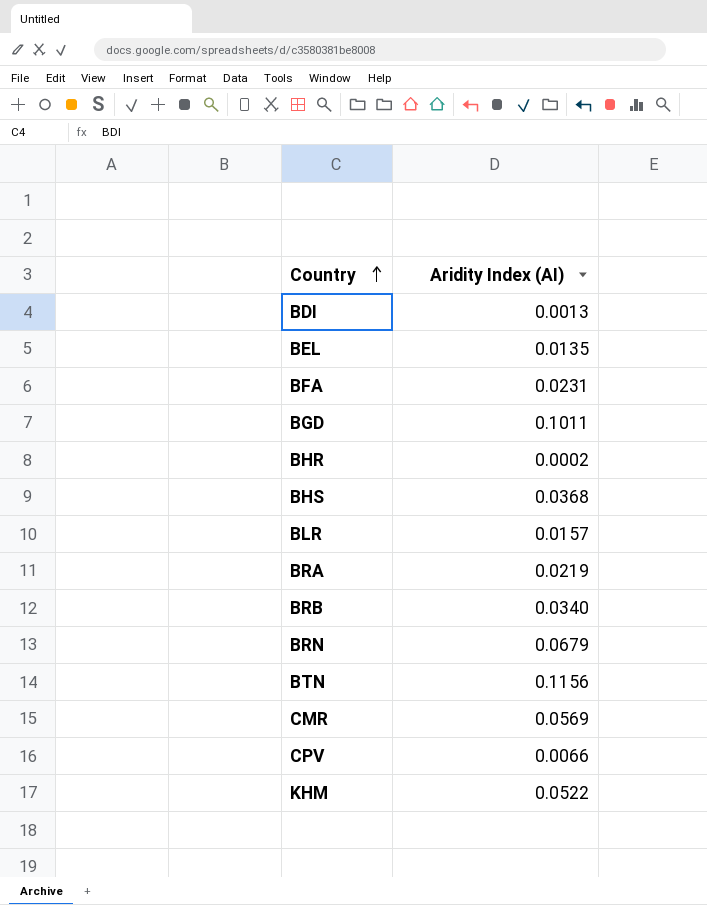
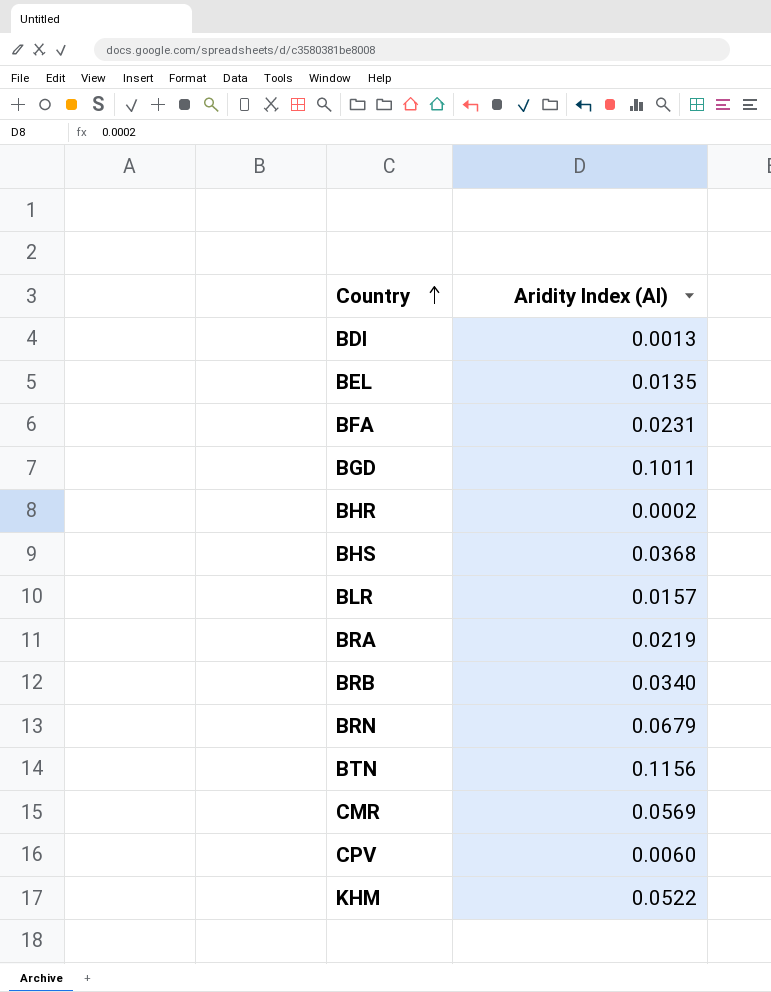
CPV | Aridity Index (AI): 0.0066 -> 0.0060

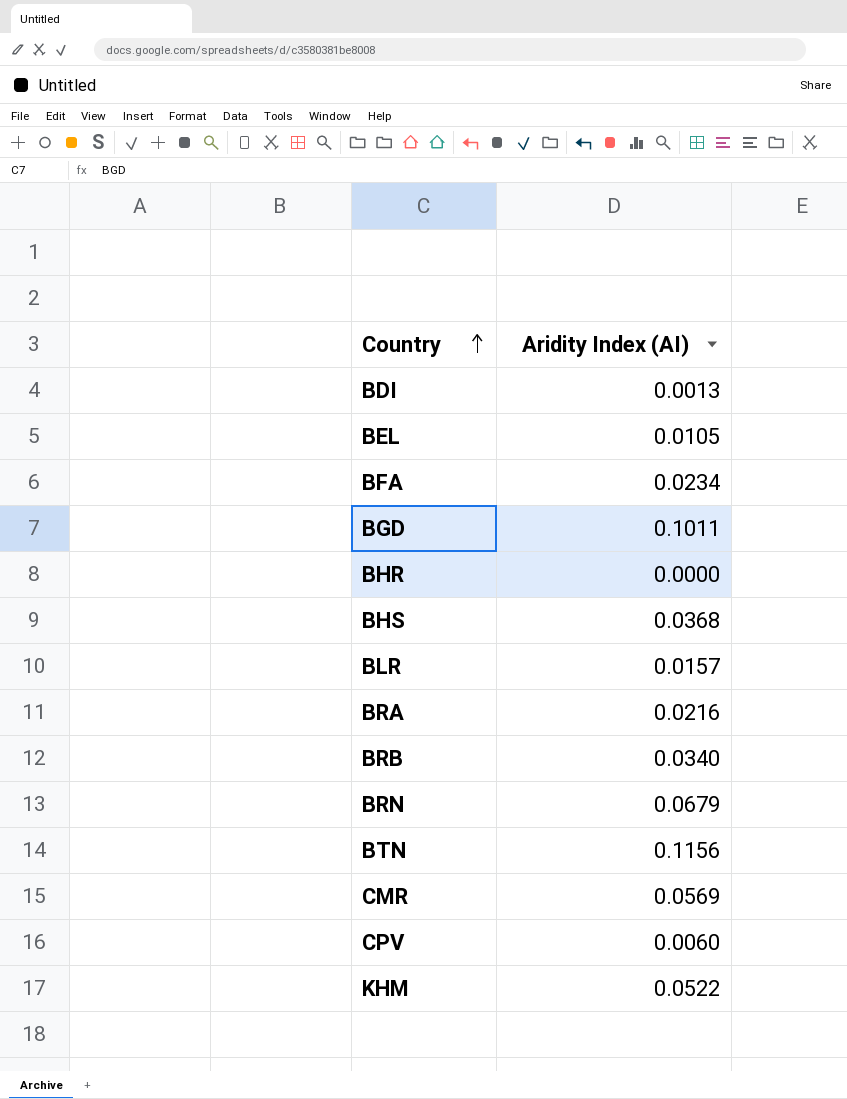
BEL | Aridity Index (AI): 0.0135 -> 0.0105
BFA | Aridity Index (AI): 0.0231 -> 0.0234
BHR | Aridity Index (AI): 0.0002 -> 0.0000
BRA | Aridity Index (AI): 0.0219 -> 0.0216

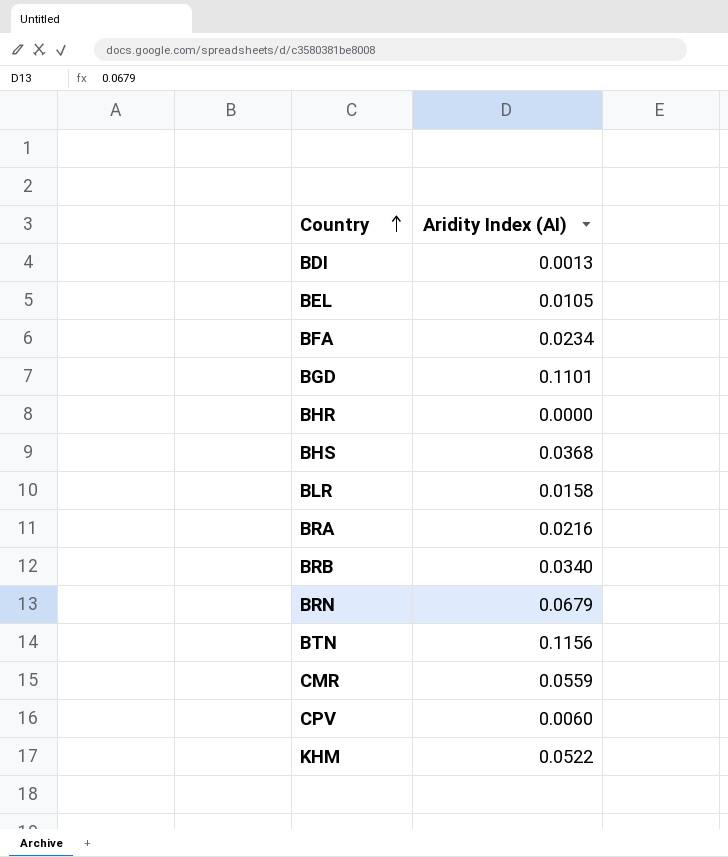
BGD | Aridity Index (AI): 0.1011 -> 0.1101
BLR | Aridity Index (AI): 0.0157 -> 0.0158
CMR | Aridity Index (AI): 0.0569 -> 0.0559

